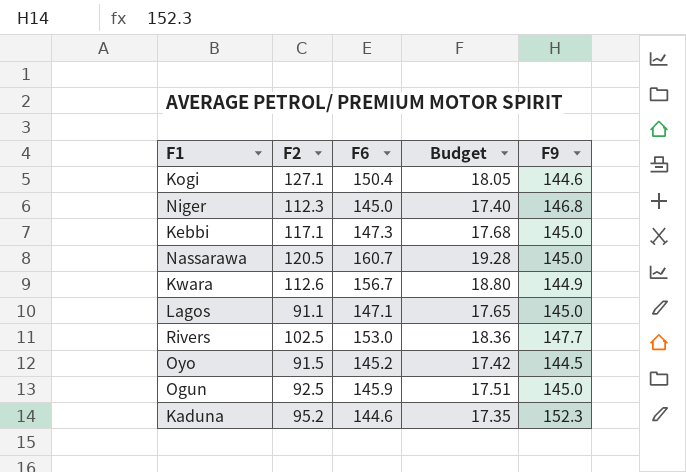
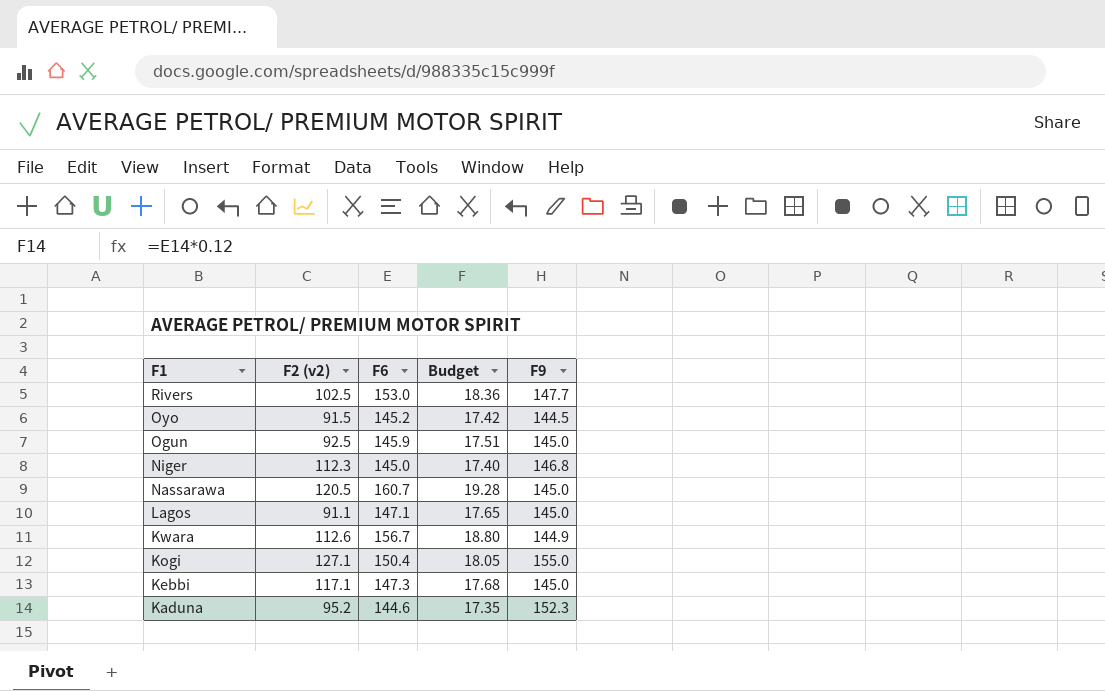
row order: none -> F1 descending
column name: F2 -> F2 (v2)
Kogi | F9: 144.6 -> 155.0

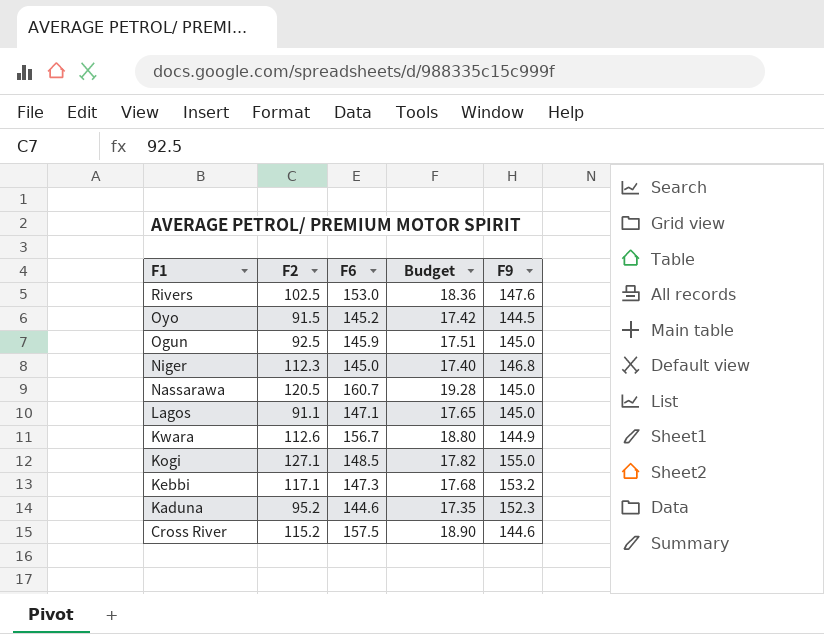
column name: F2 (v2) -> F2
Rivers | F9: 147.7 -> 147.6
Kogi | F6: 150.4 -> 148.5
Kogi | Budget: 18.05 -> 17.82
Kebbi | F9: 145.0 -> 153.2
row Cross River: none -> 115.2 | 157.5 | 18.90 | 144.6

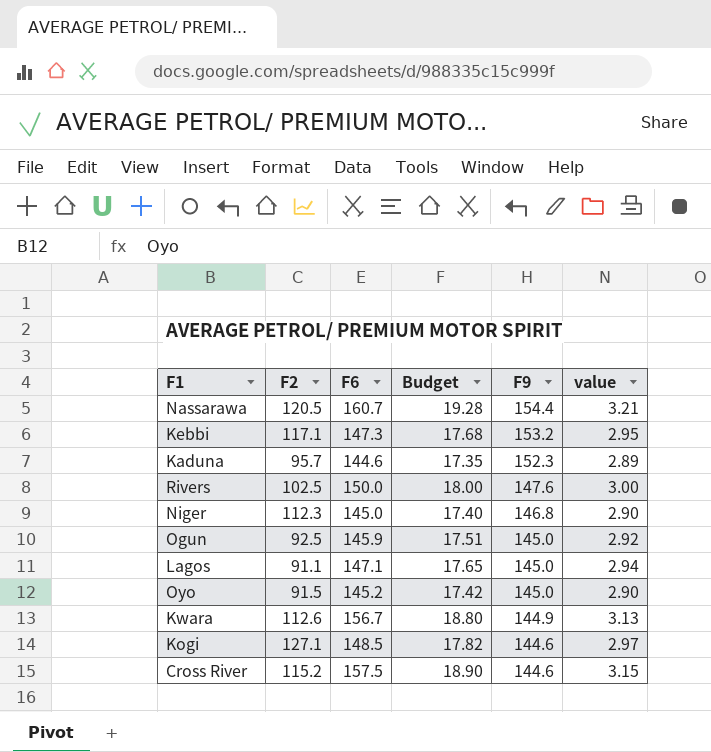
row order: F1 descending -> F9 descending
column value | formula: none -> [F6] * 0.02
Nassarawa | F9: 145.0 -> 154.4
Kaduna | F2: 95.2 -> 95.7
Rivers | F6: 153.0 -> 150.0
Rivers | Budget: 18.36 -> 18.00
Oyo | F9: 144.5 -> 145.0
Kogi | F9: 155.0 -> 144.6

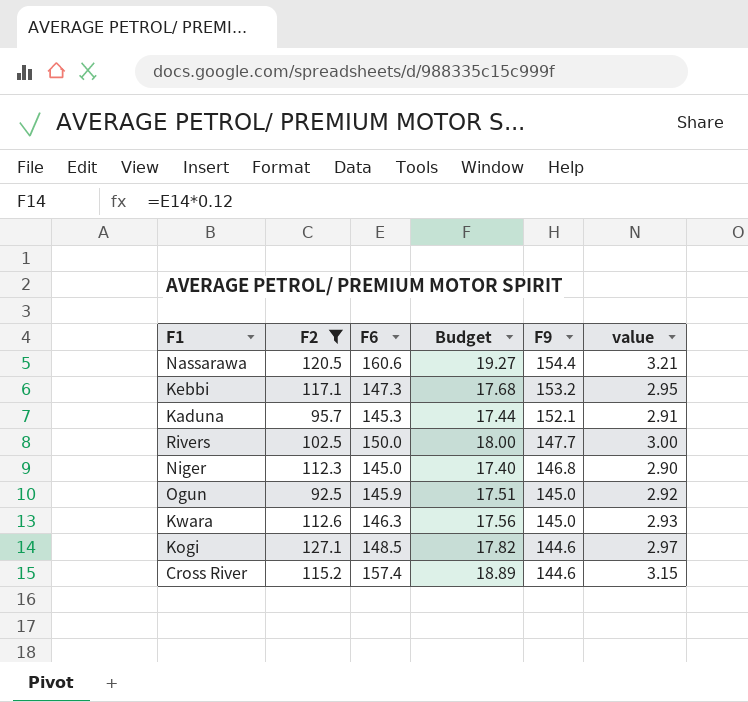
filter: none -> F2 >= 92.5
Nassarawa | F6: 160.7 -> 160.6
Nassarawa | Budget: 19.28 -> 19.27
Kaduna | F6: 144.6 -> 145.3
Kaduna | Budget: 17.35 -> 17.44
Kaduna | F9: 152.3 -> 152.1
Kaduna | value: 2.89 -> 2.91
Rivers | F9: 147.6 -> 147.7
Kwara | F6: 156.7 -> 146.3
Kwara | Budget: 18.80 -> 17.56
Kwara | F9: 144.9 -> 145.0
Kwara | value: 3.13 -> 2.93
Cross River | F6: 157.5 -> 157.4
Cross River | Budget: 18.90 -> 18.89

